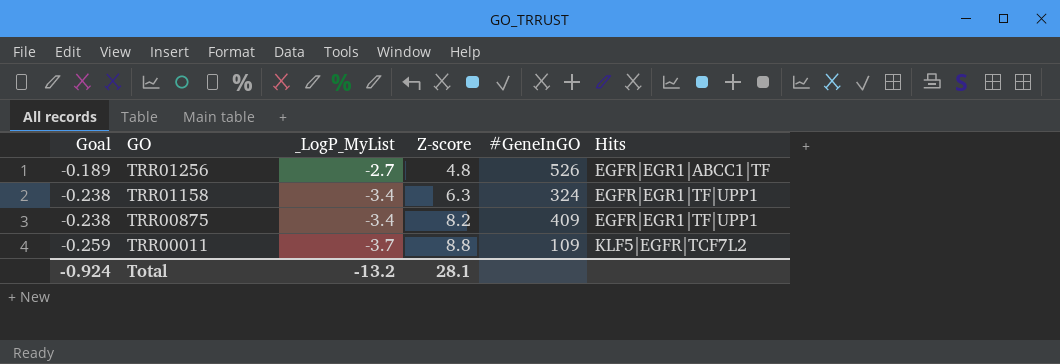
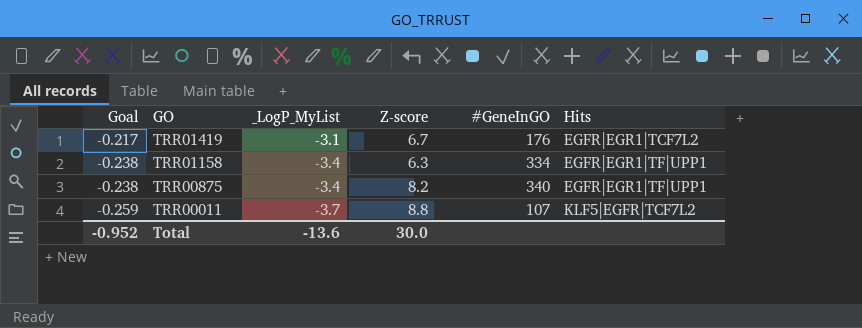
row TRR01256: -0.189 | -2.7 | 4.8 | 526 | EGFR|EGR1|ABCC1|TF -> none
row TRR01419: none -> -0.217 | -3.1 | 6.7 | 176 | EGFR|EGR1|TCF7L2
TRR01158 | #GeneInGO: 324 -> 334
TRR00875 | #GeneInGO: 409 -> 340
TRR00011 | #GeneInGO: 109 -> 107
Total | Goal: -0.924 -> -0.952
Total | _LogP_MyList: -13.2 -> -13.6
Total | Z-score: 28.1 -> 30.0

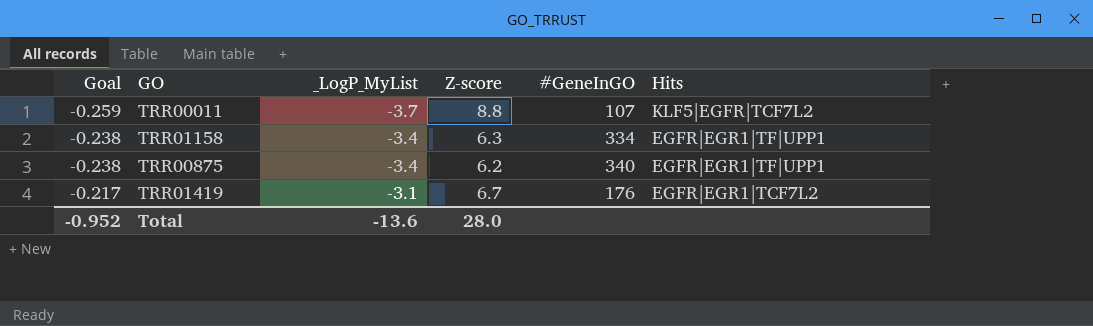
row order: Goal descending -> Goal ascending
TRR00875 | Z-score: 8.2 -> 6.2
Total | Z-score: 30.0 -> 28.0

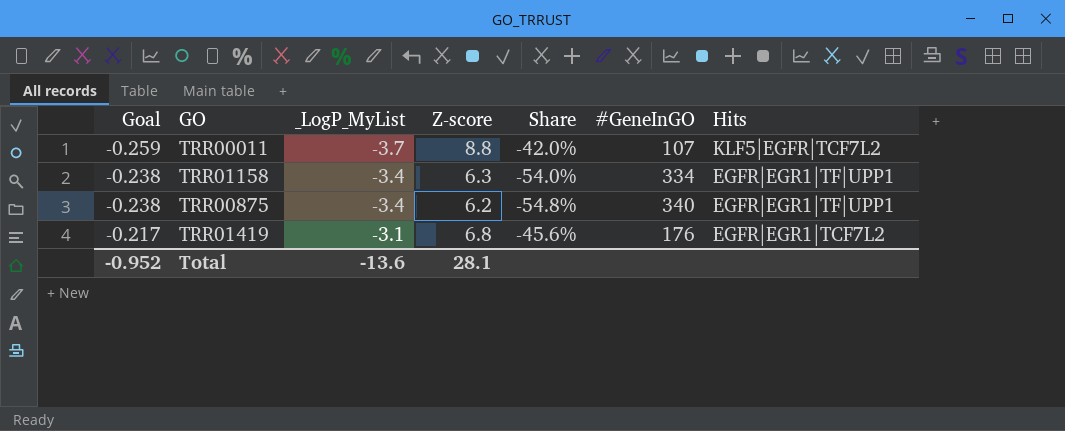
column Share | formula: none -> [_LogP_MyList] / [Z-score]
TRR01419 | Z-score: 6.7 -> 6.8
Total | Z-score: 28.0 -> 28.1

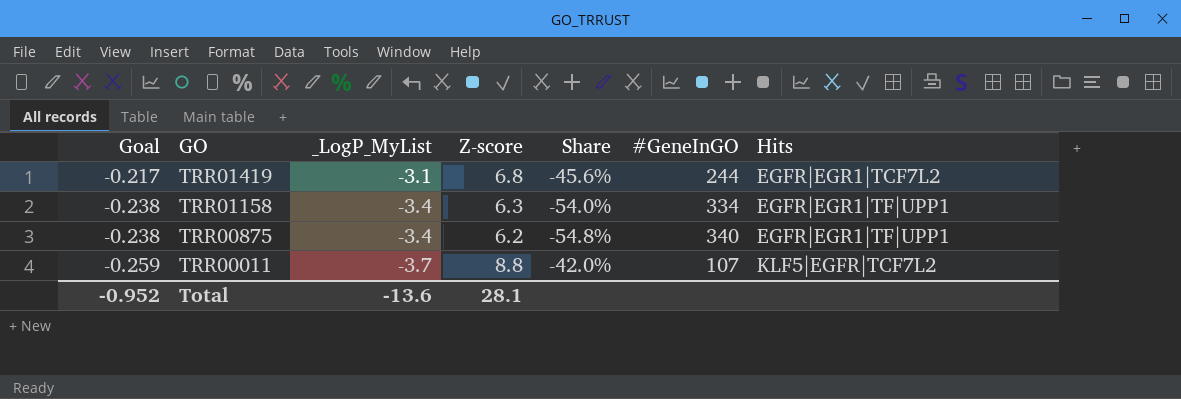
row order: Goal ascending -> Goal descending
TRR01419 | #GeneInGO: 176 -> 244

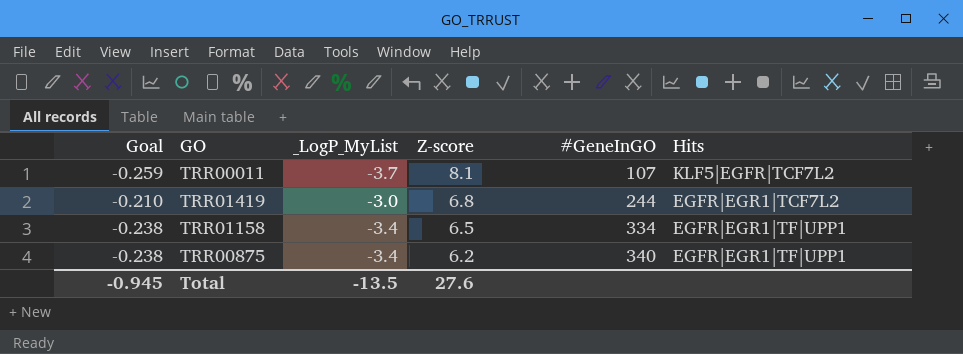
row order: Goal descending -> Z-score descending
column Share | formula: [_LogP_MyList] / [Z-score] -> none
TRR00011 | Z-score: 8.8 -> 8.1
TRR01419 | Goal: -0.217 -> -0.210
TRR01419 | _LogP_MyList: -3.1 -> -3.0
TRR01158 | Z-score: 6.3 -> 6.5
Total | Goal: -0.952 -> -0.945
Total | _LogP_MyList: -13.6 -> -13.5
Total | Z-score: 28.1 -> 27.6

